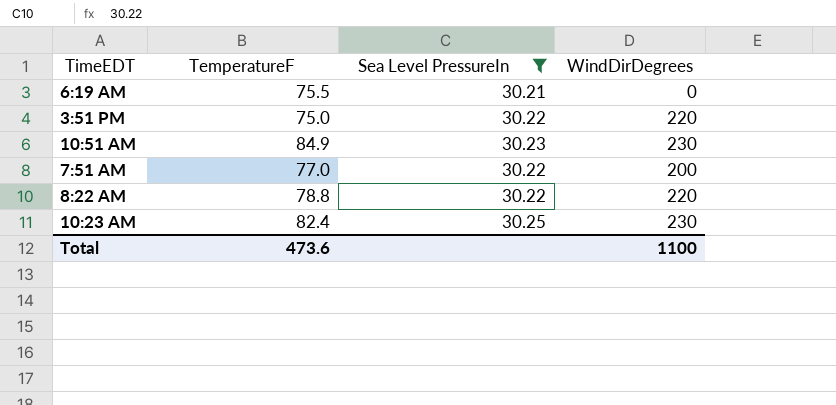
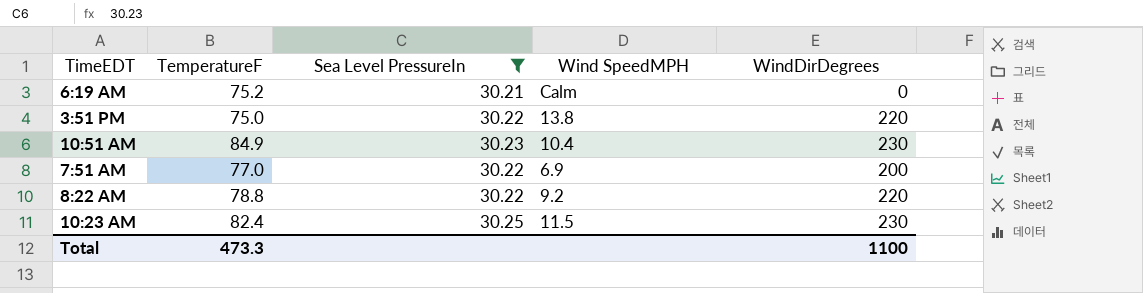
column Wind SpeedMPH | position: none -> 4
6:19 AM | TemperatureF: 75.5 -> 75.2
Total | TemperatureF: 473.6 -> 473.3

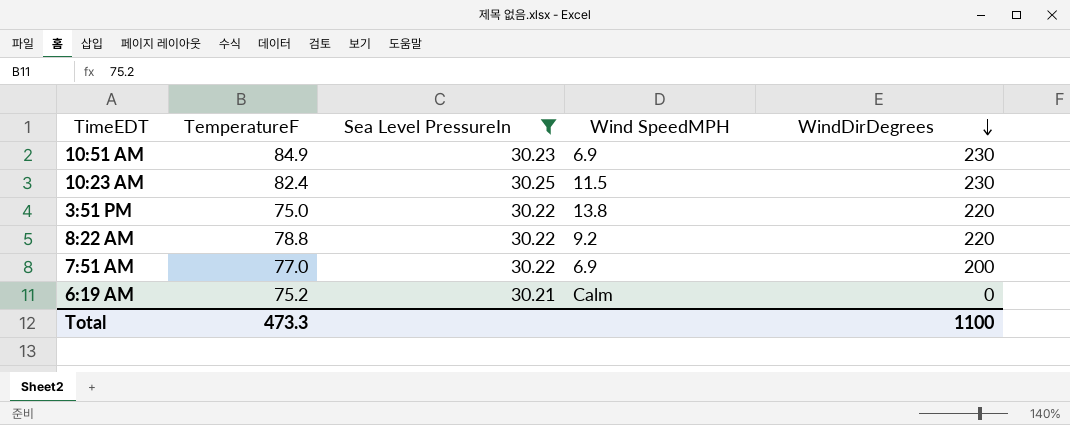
row order: none -> WindDirDegrees descending
10:51 AM | Wind SpeedMPH: 10.4 -> 6.9

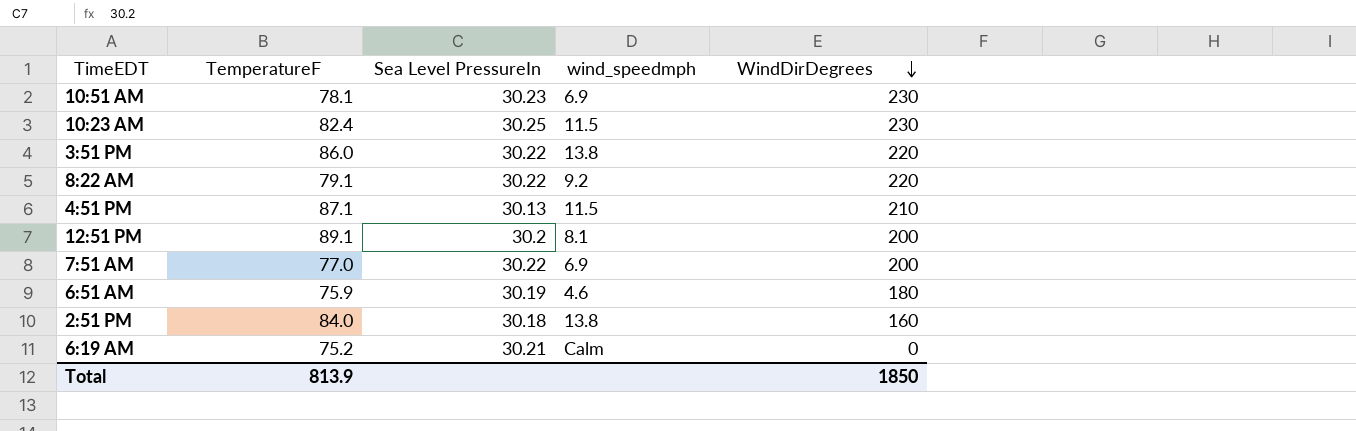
filter: Sea Level PressureIn >= 30.21 -> none
column name: Wind SpeedMPH -> wind_speedmph
10:51 AM | TemperatureF: 84.9 -> 78.1
3:51 PM | TemperatureF: 75.0 -> 86.0
8:22 AM | TemperatureF: 78.8 -> 79.1
Total | TemperatureF: 473.3 -> 813.9
Total | WindDirDegrees: 1100 -> 1850

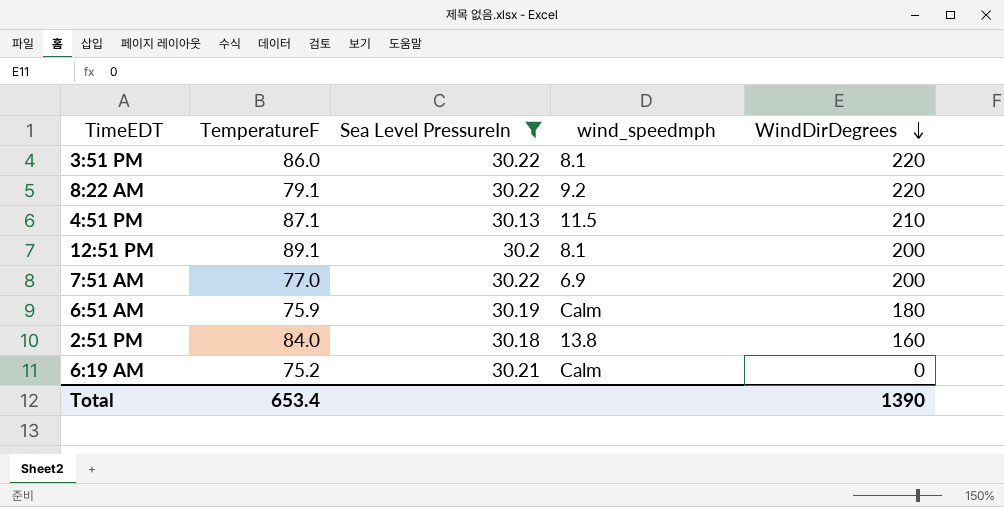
filter: none -> Sea Level PressureIn <= 30.22
3:51 PM | wind_speedmph: 13.8 -> 8.1
6:51 AM | wind_speedmph: 4.6 -> Calm
Total | TemperatureF: 813.9 -> 653.4
Total | WindDirDegrees: 1850 -> 1390

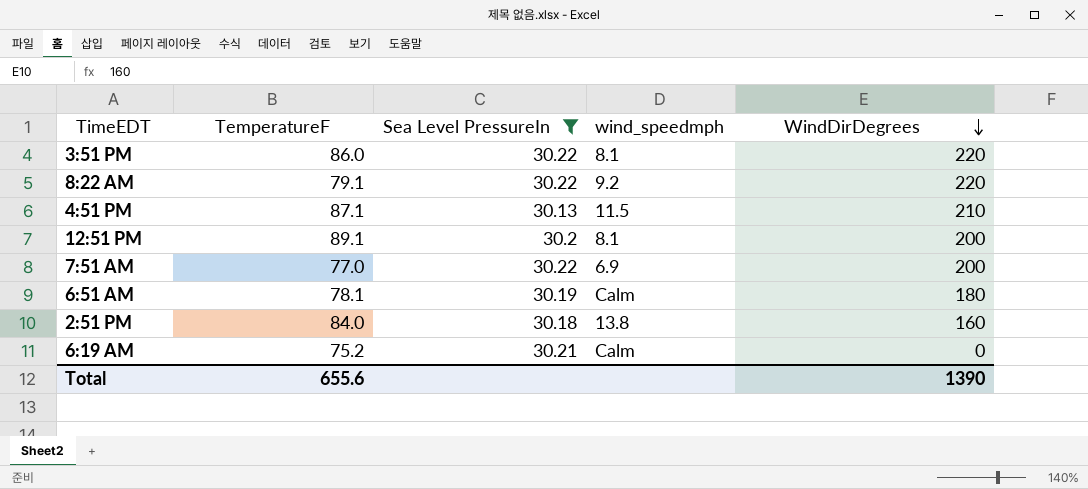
6:51 AM | TemperatureF: 75.9 -> 78.1
Total | TemperatureF: 653.4 -> 655.6

